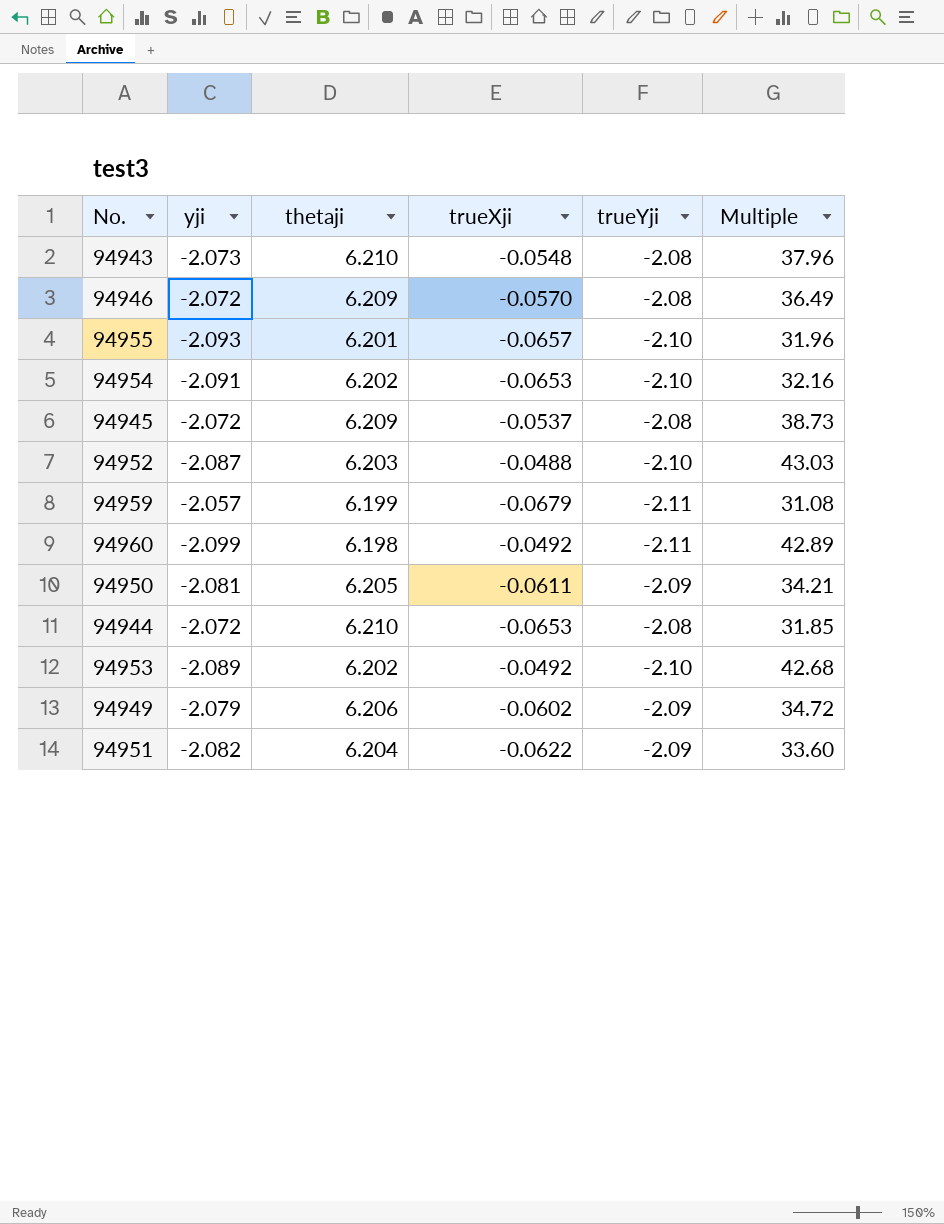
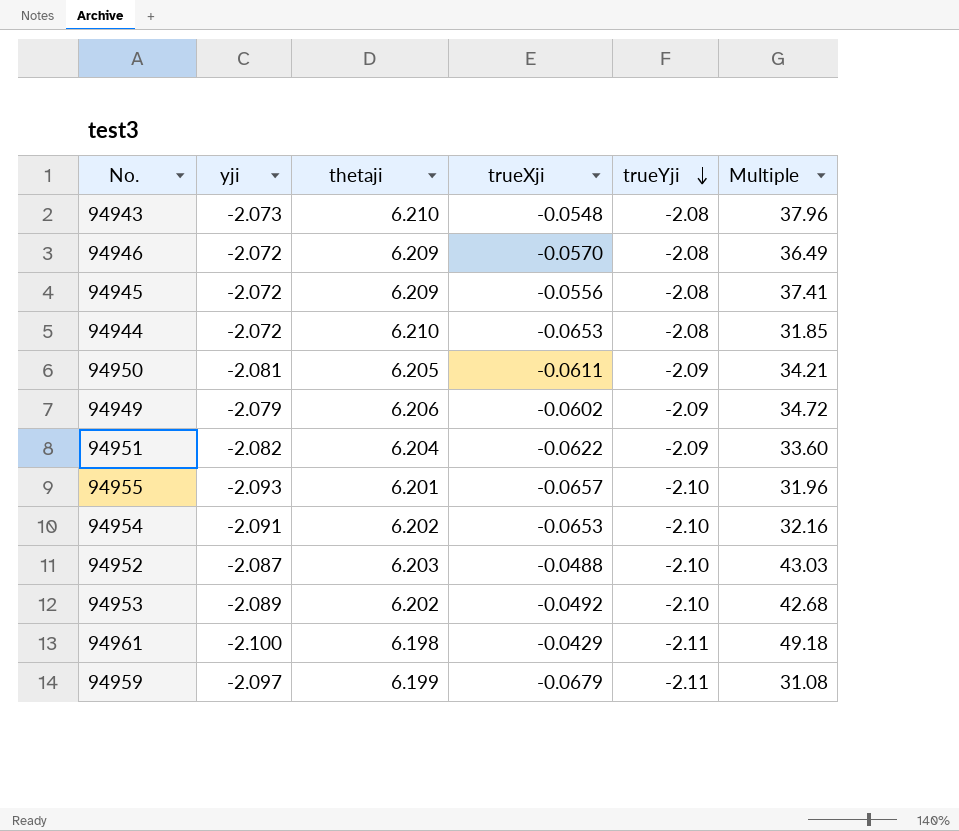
row order: none -> trueYji descending
row 94960: -2.099 | 6.198 | -0.0492 | -2.11 | 42.89 -> none
94945 | trueXji: -0.0537 -> -0.0556
94945 | Multiple: 38.73 -> 37.41
row 94961: none -> -2.100 | 6.198 | -0.0429 | -2.11 | 49.18
94959 | yji: -2.057 -> -2.097

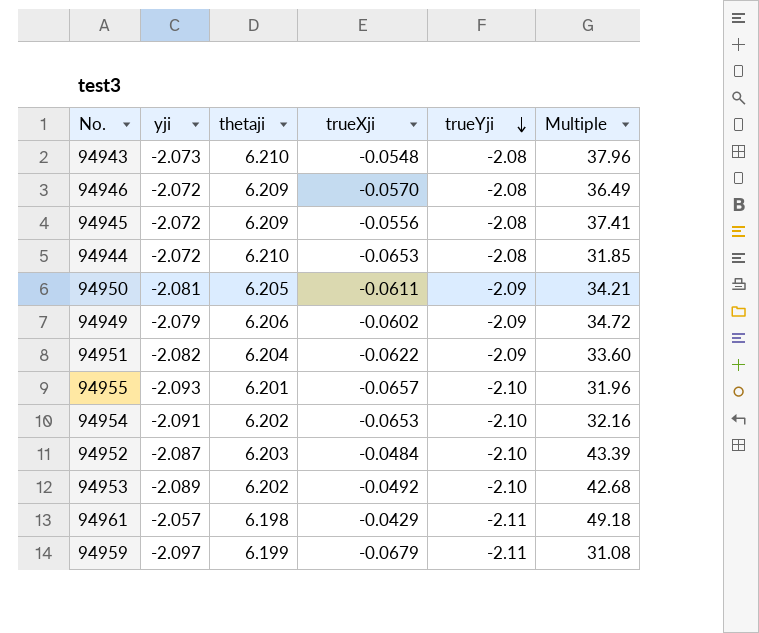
94952 | trueXji: -0.0488 -> -0.0484
94952 | Multiple: 43.03 -> 43.39
94961 | yji: -2.100 -> -2.057

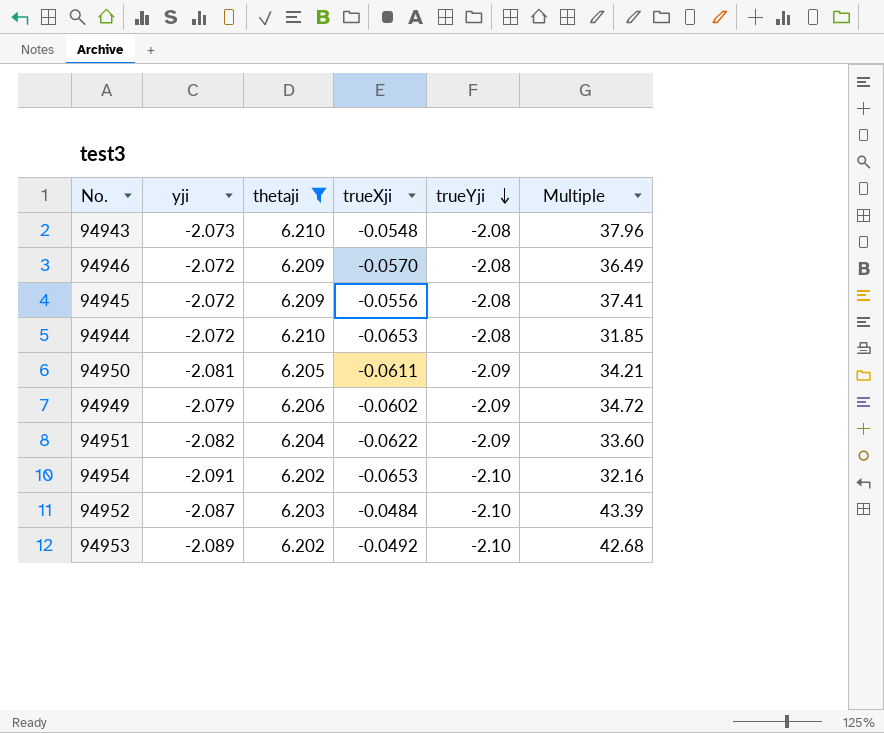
filter: none -> thetaji >= 6.202

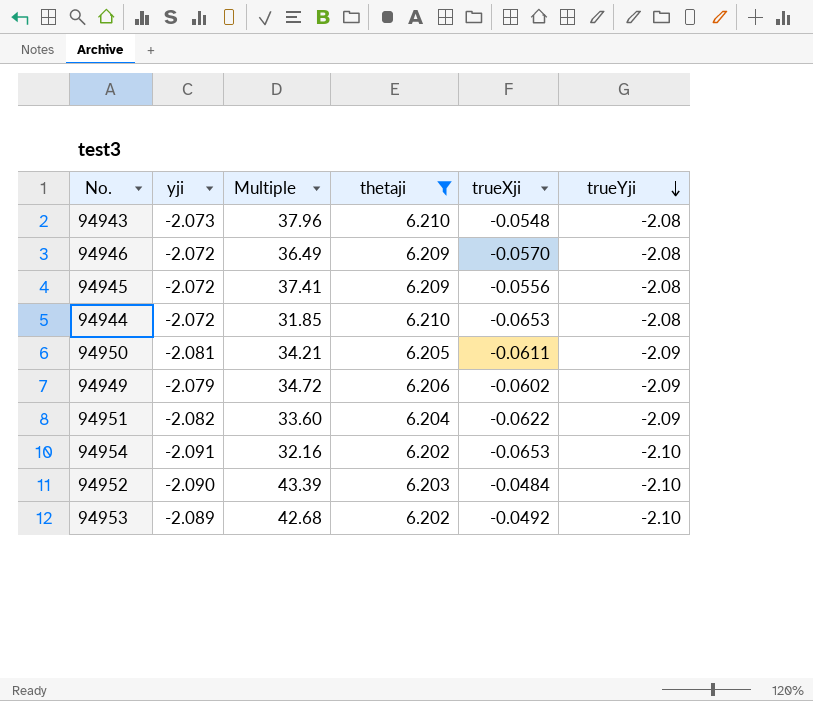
column Multiple | position: 6 -> 3
94952 | yji: -2.087 -> -2.090

